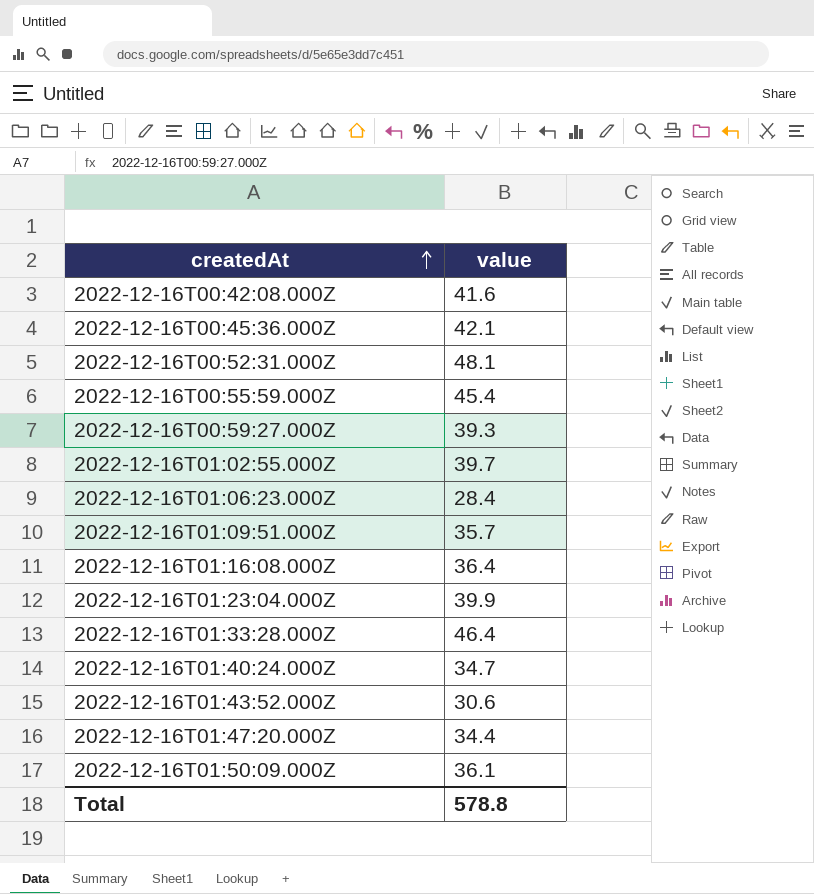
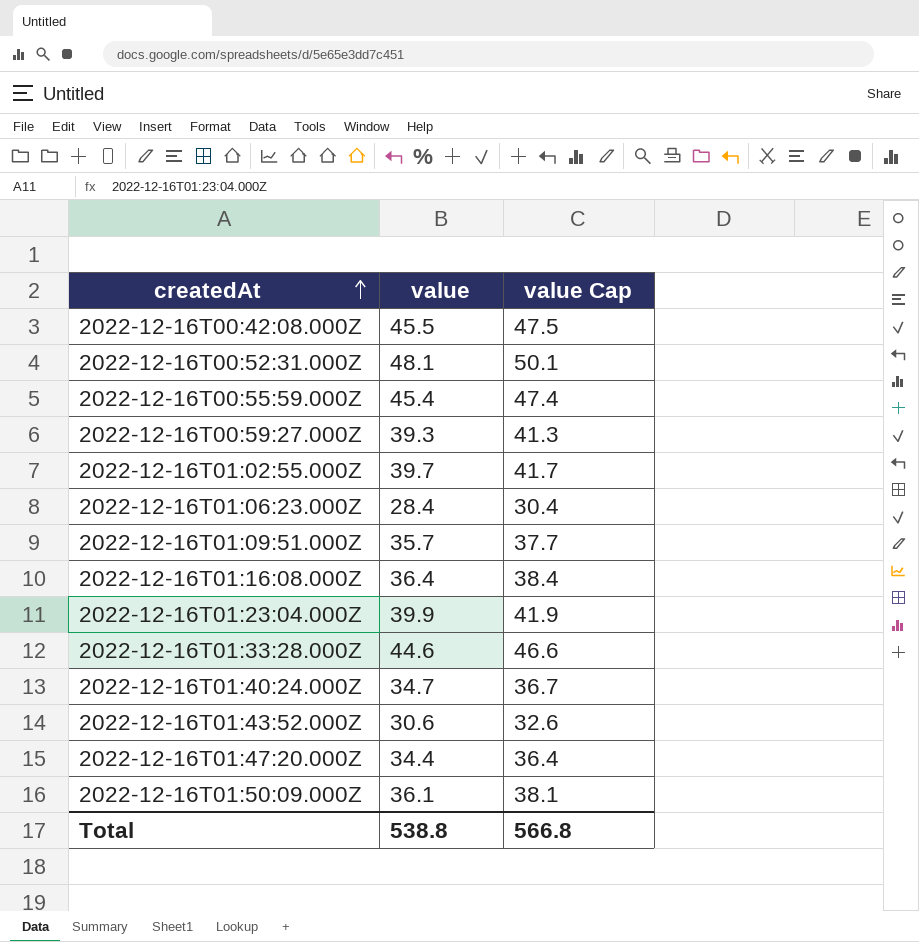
column value Cap | formula: none -> [value] + 2
row 2022-12-16T00:45:36.000Z: 42.1 -> none
2022-12-16T00:42:08.000Z | value: 41.6 -> 45.5
2022-12-16T01:33:28.000Z | value: 46.4 -> 44.6
Total | value: 578.8 -> 538.8

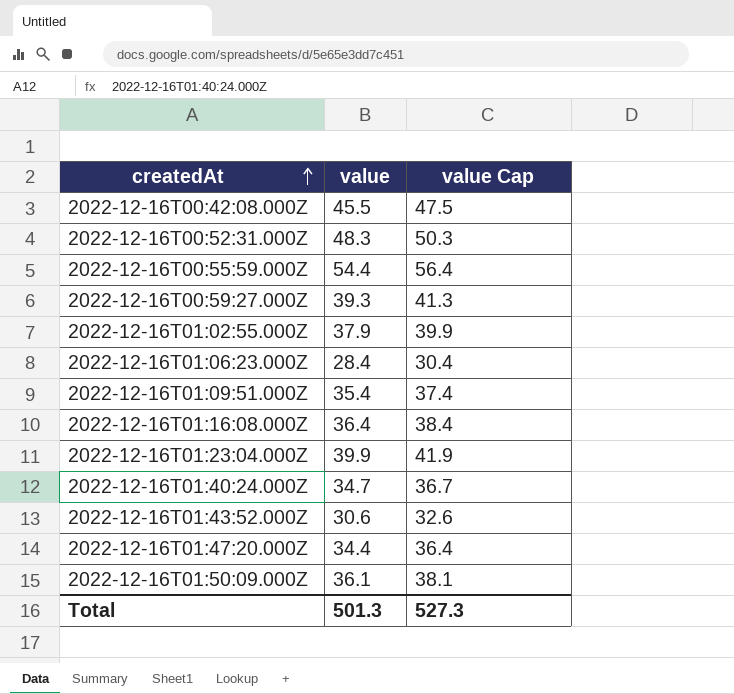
row 2022-12-16T01:33:28.000Z: 44.6 | 46.6 -> none
2022-12-16T00:52:31.000Z | value: 48.1 -> 48.3
2022-12-16T00:52:31.000Z | value Cap: 50.1 -> 50.3
2022-12-16T00:55:59.000Z | value: 45.4 -> 54.4
2022-12-16T00:55:59.000Z | value Cap: 47.4 -> 56.4
2022-12-16T01:02:55.000Z | value: 39.7 -> 37.9
2022-12-16T01:02:55.000Z | value Cap: 41.7 -> 39.9
2022-12-16T01:09:51.000Z | value: 35.7 -> 35.4
2022-12-16T01:09:51.000Z | value Cap: 37.7 -> 37.4
Total | value: 538.8 -> 501.3
Total | value Cap: 566.8 -> 527.3

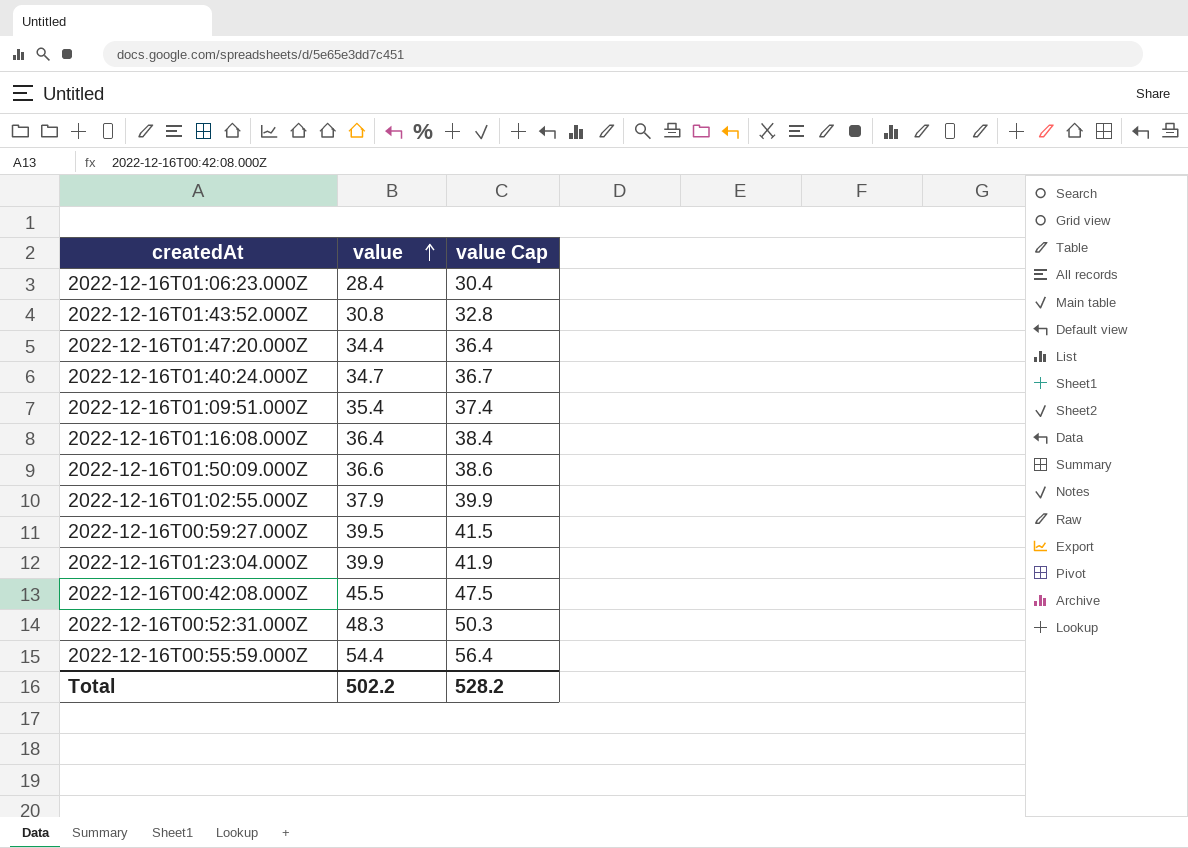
row order: createdAt ascending -> value ascending
2022-12-16T01:43:52.000Z | value: 30.6 -> 30.8
2022-12-16T01:43:52.000Z | value Cap: 32.6 -> 32.8
2022-12-16T01:50:09.000Z | value: 36.1 -> 36.6
2022-12-16T01:50:09.000Z | value Cap: 38.1 -> 38.6
2022-12-16T00:59:27.000Z | value: 39.3 -> 39.5
2022-12-16T00:59:27.000Z | value Cap: 41.3 -> 41.5
Total | value: 501.3 -> 502.2
Total | value Cap: 527.3 -> 528.2

